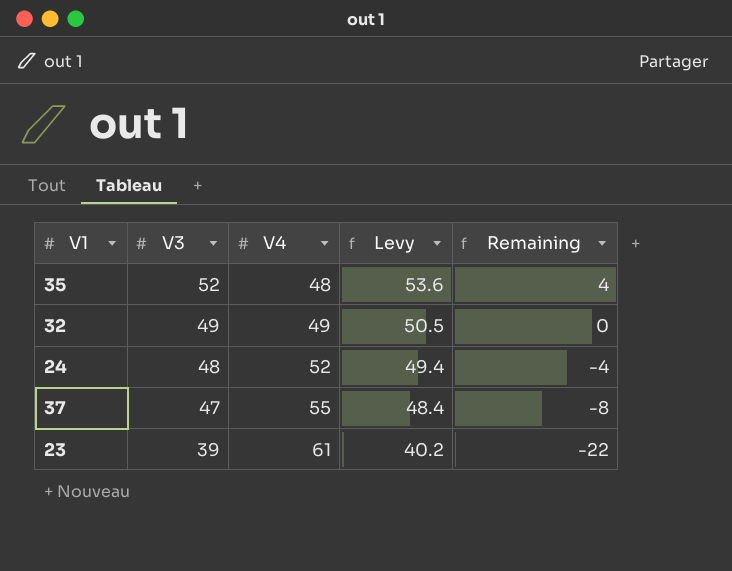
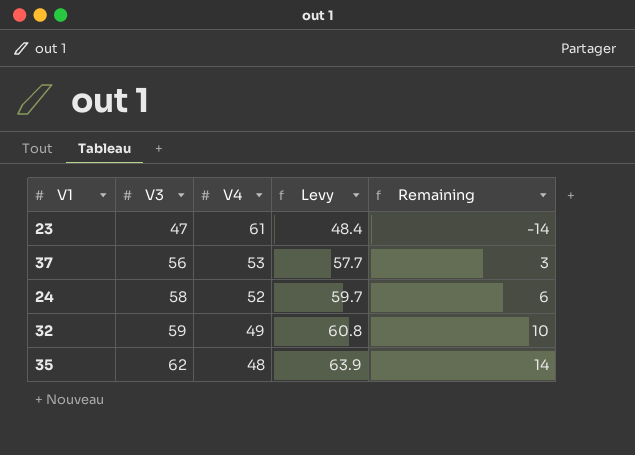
row order: V3 descending -> V3 ascending
23 | V3: 39 -> 47
23 | Levy: 40.2 -> 48.4
23 | Remaining: -22 -> -14
37 | V3: 47 -> 56
37 | V4: 55 -> 53
37 | Levy: 48.4 -> 57.7
37 | Remaining: -8 -> 3
24 | V3: 48 -> 58
24 | Levy: 49.4 -> 59.7
24 | Remaining: -4 -> 6
32 | V3: 49 -> 59
32 | Levy: 50.5 -> 60.8
32 | Remaining: 0 -> 10
35 | V3: 52 -> 62
35 | Levy: 53.6 -> 63.9
35 | Remaining: 4 -> 14

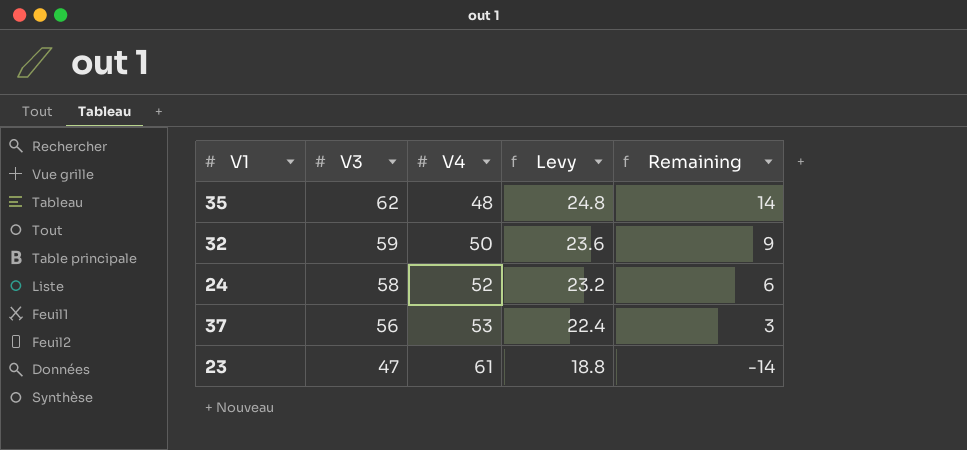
row order: V3 ascending -> V3 descending
column Levy | formula: [V3] * 1.03 -> [V3] * 0.4
32 | V4: 49 -> 50
32 | Remaining: 10 -> 9

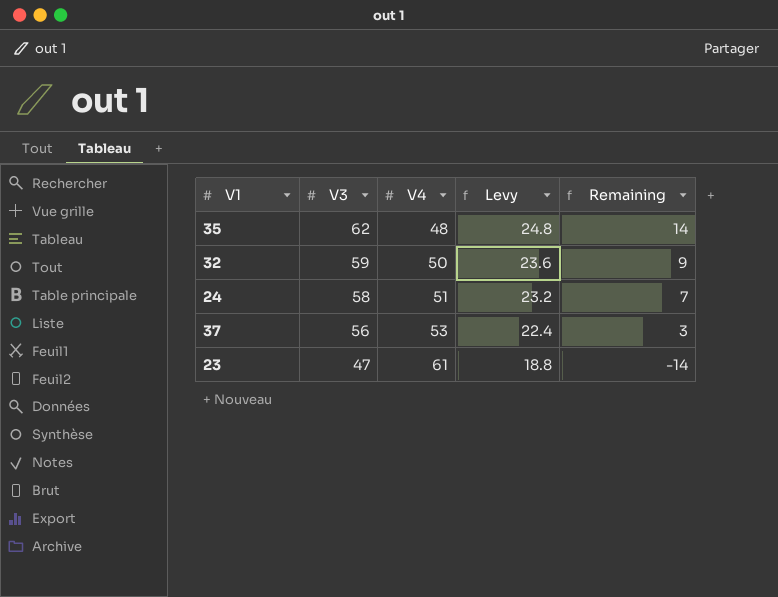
24 | V4: 52 -> 51
24 | Remaining: 6 -> 7

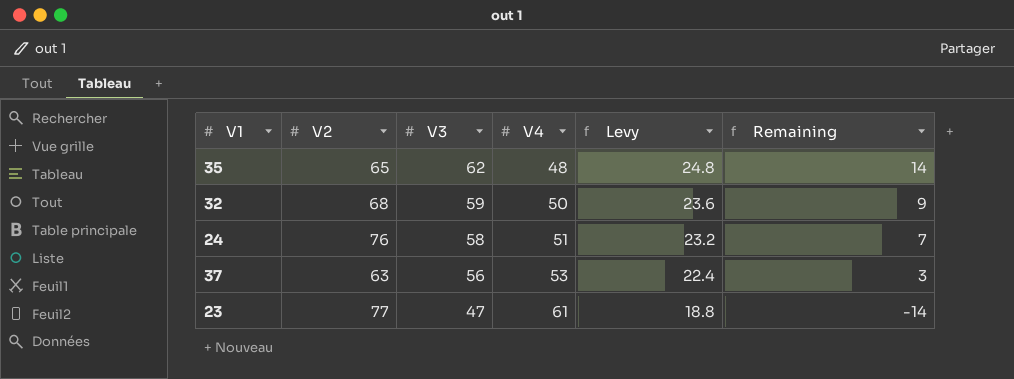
column V2 | position: none -> 2

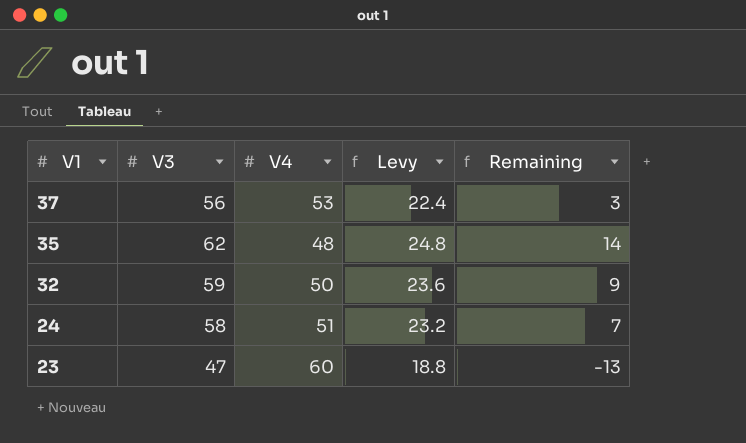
row order: V3 descending -> V1 descending
column V2 | position: 2 -> none
23 | V4: 61 -> 60
23 | Remaining: -14 -> -13

